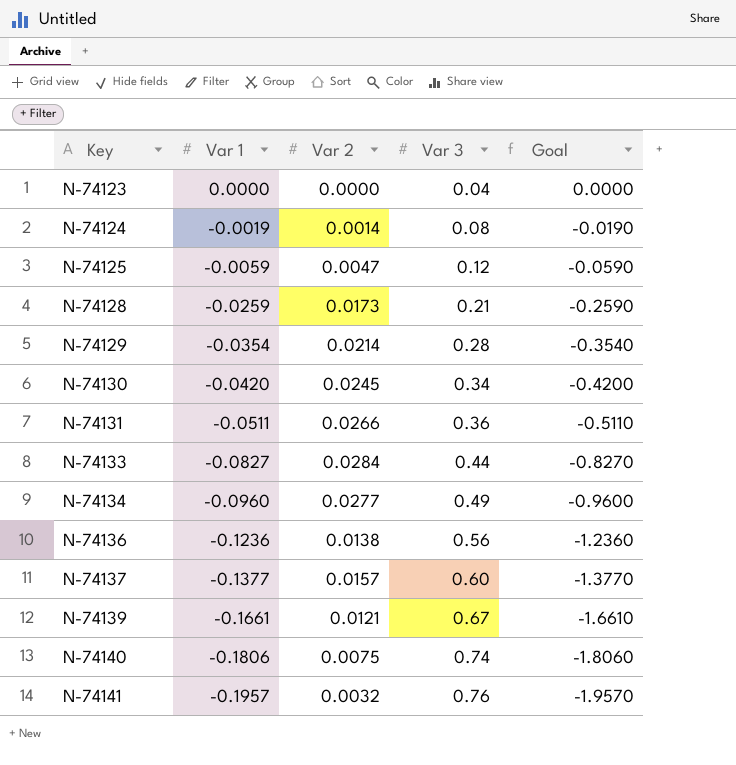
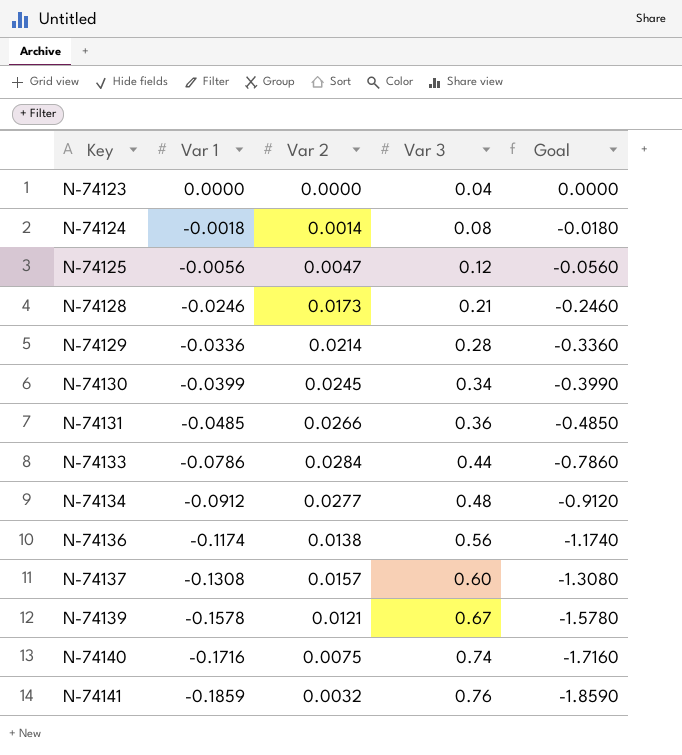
N-74124 | Var 1: -0.0019 -> -0.0018
N-74124 | Goal: -0.0190 -> -0.0180
N-74125 | Var 1: -0.0059 -> -0.0056
N-74125 | Goal: -0.0590 -> -0.0560
N-74128 | Var 1: -0.0259 -> -0.0246
N-74128 | Goal: -0.2590 -> -0.2460
N-74129 | Var 1: -0.0354 -> -0.0336
N-74129 | Goal: -0.3540 -> -0.3360
N-74130 | Var 1: -0.0420 -> -0.0399
N-74130 | Goal: -0.4200 -> -0.3990
N-74131 | Var 1: -0.0511 -> -0.0485
N-74131 | Goal: -0.5110 -> -0.4850
N-74133 | Var 1: -0.0827 -> -0.0786
N-74133 | Goal: -0.8270 -> -0.7860
N-74134 | Var 1: -0.0960 -> -0.0912
N-74134 | Var 3: 0.49 -> 0.48
N-74134 | Goal: -0.9600 -> -0.9120
N-74136 | Var 1: -0.1236 -> -0.1174
N-74136 | Goal: -1.2360 -> -1.1740
N-74137 | Var 1: -0.1377 -> -0.1308
N-74137 | Goal: -1.3770 -> -1.3080
N-74139 | Var 1: -0.1661 -> -0.1578
N-74139 | Goal: -1.6610 -> -1.5780
N-74140 | Var 1: -0.1806 -> -0.1716
N-74140 | Goal: -1.8060 -> -1.7160
N-74141 | Var 1: -0.1957 -> -0.1859
N-74141 | Goal: -1.9570 -> -1.8590

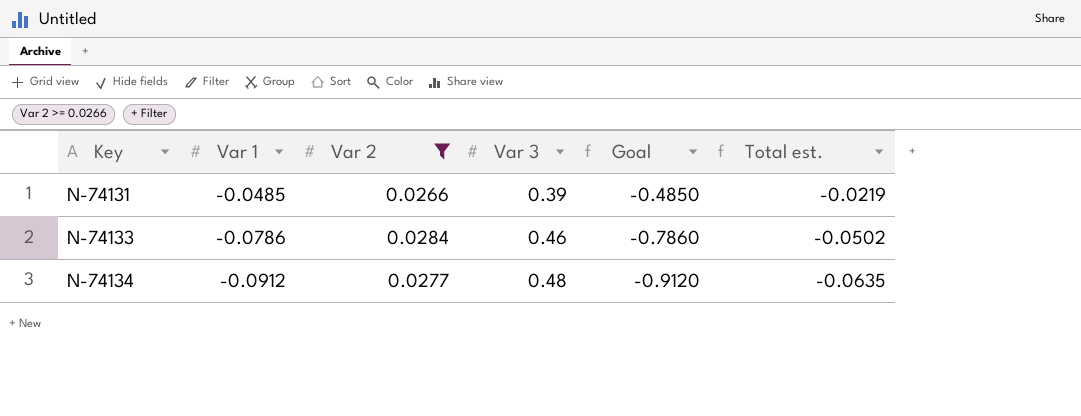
filter: none -> Var 2 >= 0.0266
column Total est. | formula: none -> [Var 1] + [Var 2]
N-74131 | Var 3: 0.36 -> 0.39
N-74133 | Var 3: 0.44 -> 0.46

